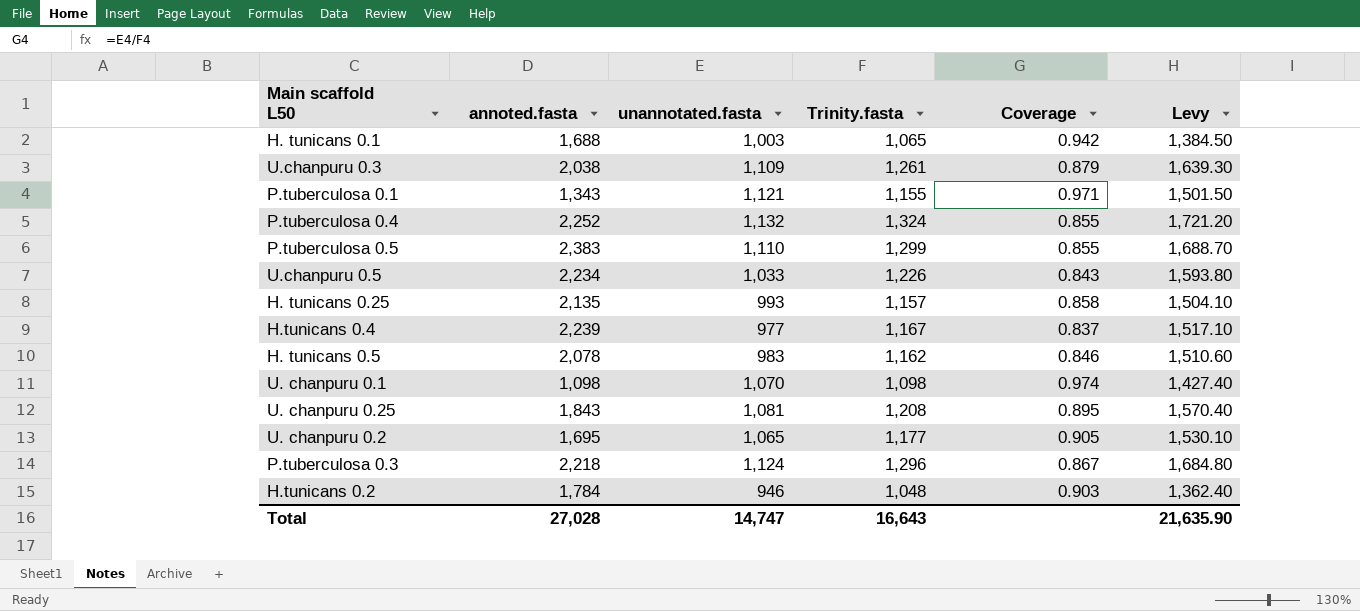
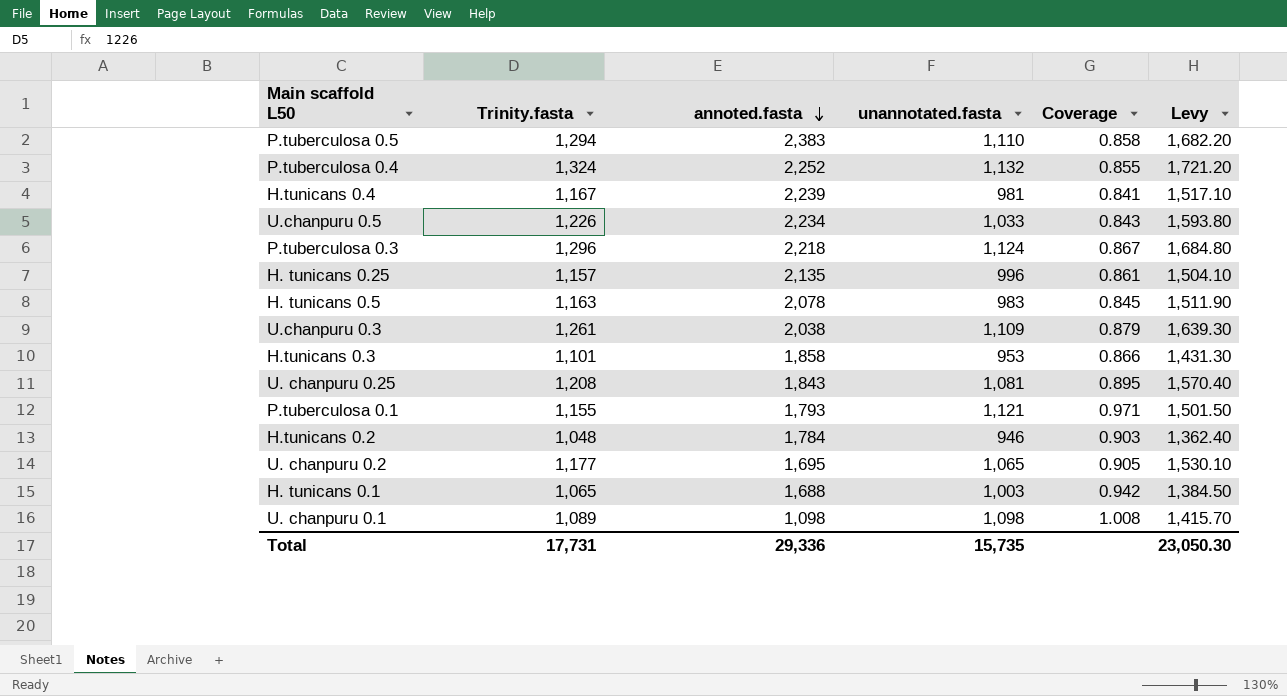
row order: none -> annoted.fasta descending
column Trinity.fasta | position: 4 -> 2
P.tuberculosa 0.5 | Trinity.fasta: 1,299 -> 1,294
P.tuberculosa 0.5 | Coverage: 0.855 -> 0.858
P.tuberculosa 0.5 | Levy: 1,688.70 -> 1,682.20
H.tunicans 0.4 | unannotated.fasta: 977 -> 981
H.tunicans 0.4 | Coverage: 0.837 -> 0.841
H. tunicans 0.25 | unannotated.fasta: 993 -> 996
H. tunicans 0.25 | Coverage: 0.858 -> 0.861
H. tunicans 0.5 | Trinity.fasta: 1,162 -> 1,163
H. tunicans 0.5 | Coverage: 0.846 -> 0.845
H. tunicans 0.5 | Levy: 1,510.60 -> 1,511.90
row H.tunicans 0.3: none -> 1,101 | 1,858 | 953 | 0.866 | 1,431.30
P.tuberculosa 0.1 | annoted.fasta: 1,343 -> 1,793
U. chanpuru 0.1 | Trinity.fasta: 1,098 -> 1,089
U. chanpuru 0.1 | unannotated.fasta: 1,070 -> 1,098
U. chanpuru 0.1 | Coverage: 0.974 -> 1.008
U. chanpuru 0.1 | Levy: 1,427.40 -> 1,415.70
Total | Trinity.fasta: 16,643 -> 17,731
Total | annoted.fasta: 27,028 -> 29,336
Total | unannotated.fasta: 14,747 -> 15,735
Total | Levy: 21,635.90 -> 23,050.30

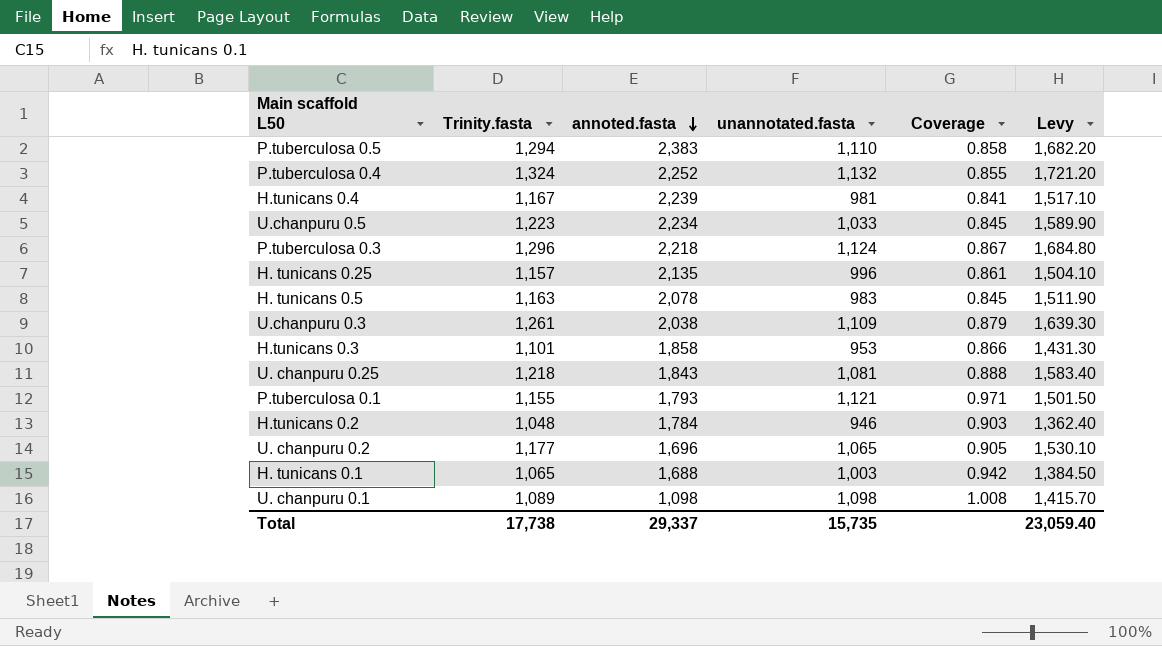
U.chanpuru 0.5 | Trinity.fasta: 1,226 -> 1,223
U.chanpuru 0.5 | Coverage: 0.843 -> 0.845
U.chanpuru 0.5 | Levy: 1,593.80 -> 1,589.90
U. chanpuru 0.25 | Trinity.fasta: 1,208 -> 1,218
U. chanpuru 0.25 | Coverage: 0.895 -> 0.888
U. chanpuru 0.25 | Levy: 1,570.40 -> 1,583.40
U. chanpuru 0.2 | annoted.fasta: 1,695 -> 1,696
Total | Trinity.fasta: 17,731 -> 17,738
Total | annoted.fasta: 29,336 -> 29,337
Total | Levy: 23,050.30 -> 23,059.40

